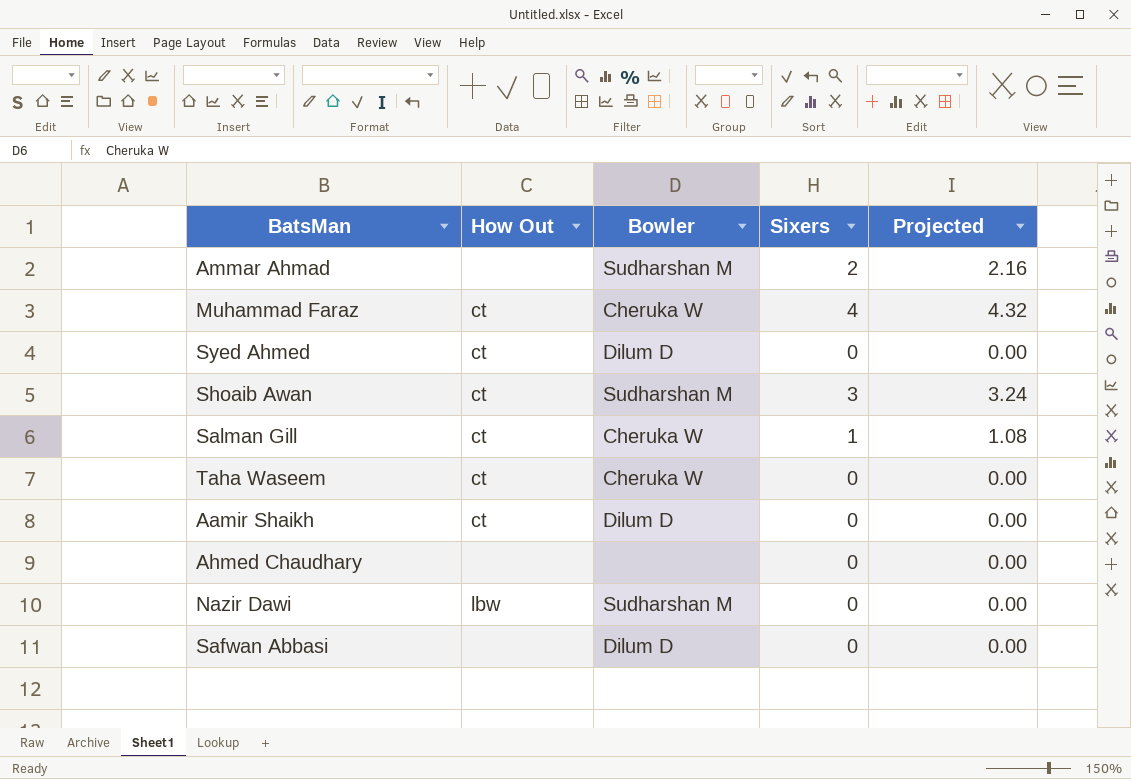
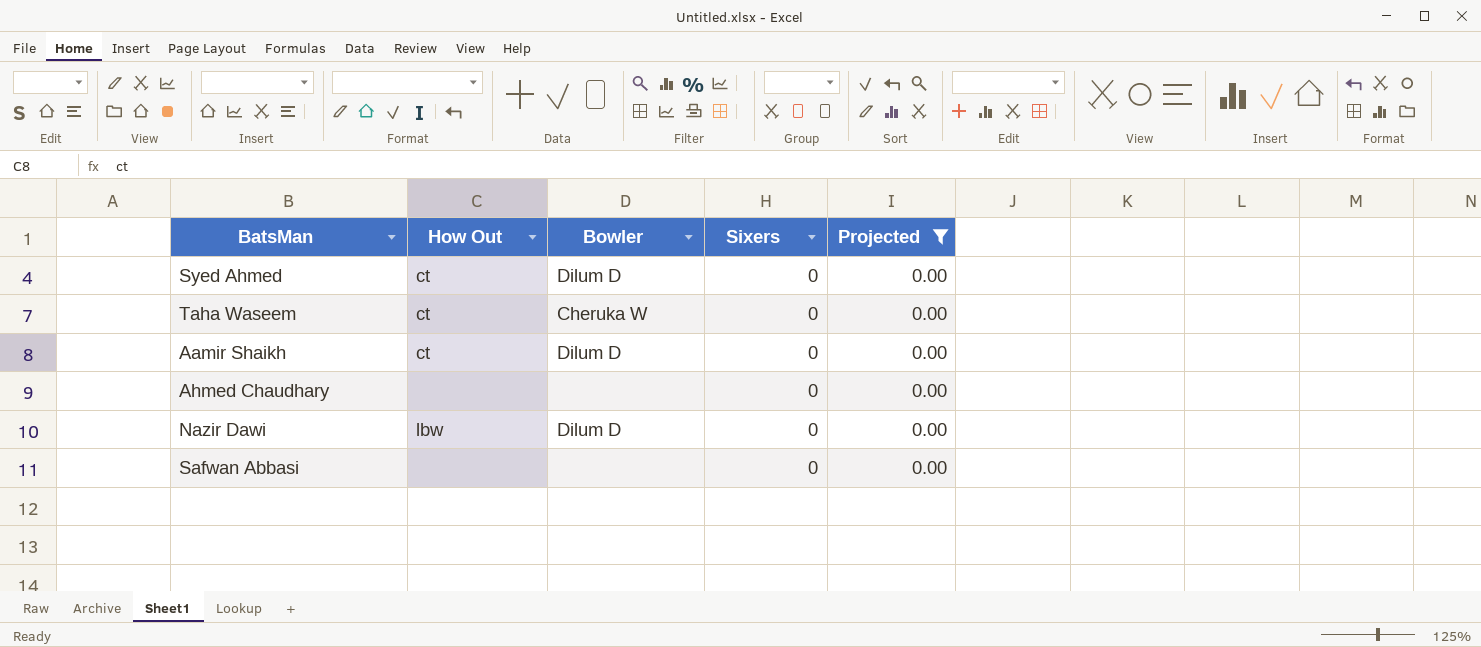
filter: none -> Projected = 0.00
Nazir Dawi | Bowler: Sudharshan M -> Dilum D
Safwan Abbasi | Bowler: Dilum D -> none

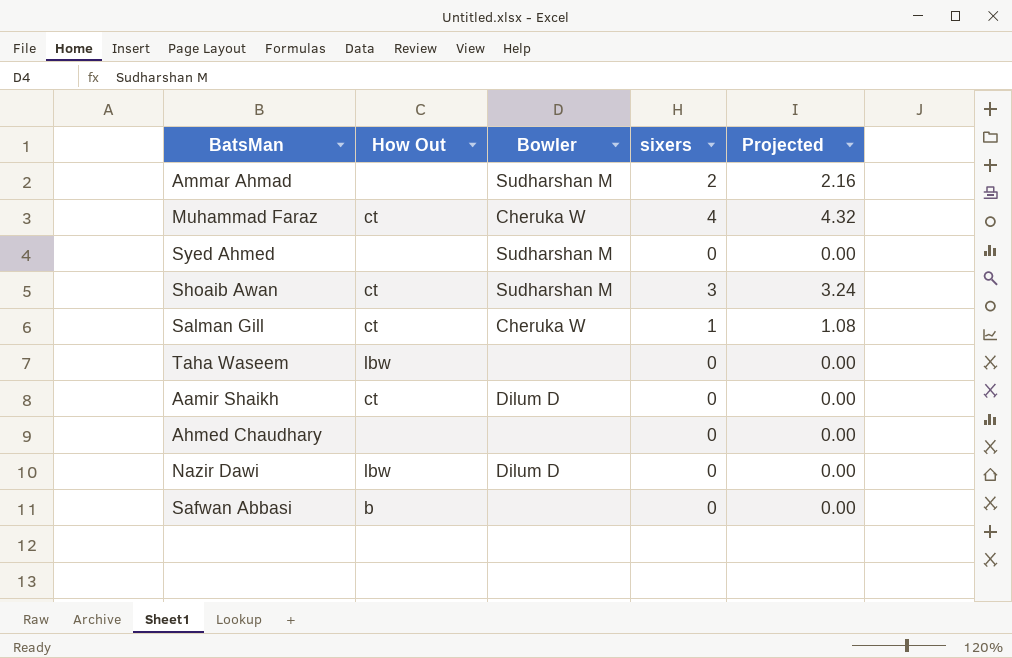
filter: Projected = 0.00 -> none
column name: Sixers -> sixers
Syed Ahmed | How Out: ct -> none
Syed Ahmed | Bowler: Dilum D -> Sudharshan M
Taha Waseem | How Out: ct -> lbw
Taha Waseem | Bowler: Cheruka W -> none
Safwan Abbasi | How Out: none -> b

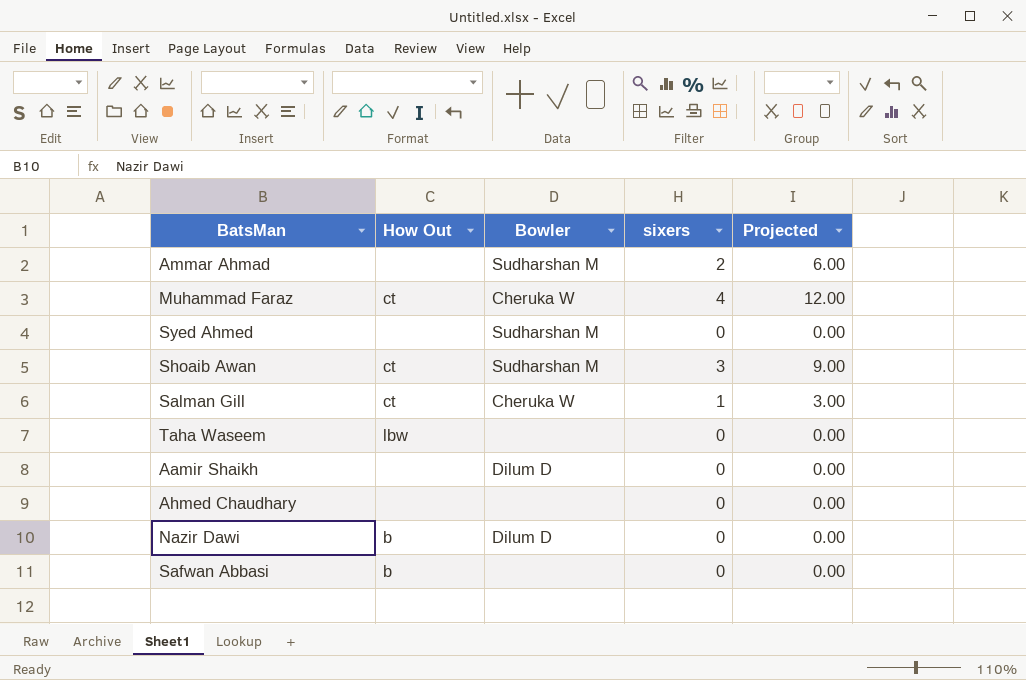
column Projected | formula: [sixers] * 1.08 -> [sixers] * 3
Aamir Shaikh | How Out: ct -> none
Nazir Dawi | How Out: lbw -> b

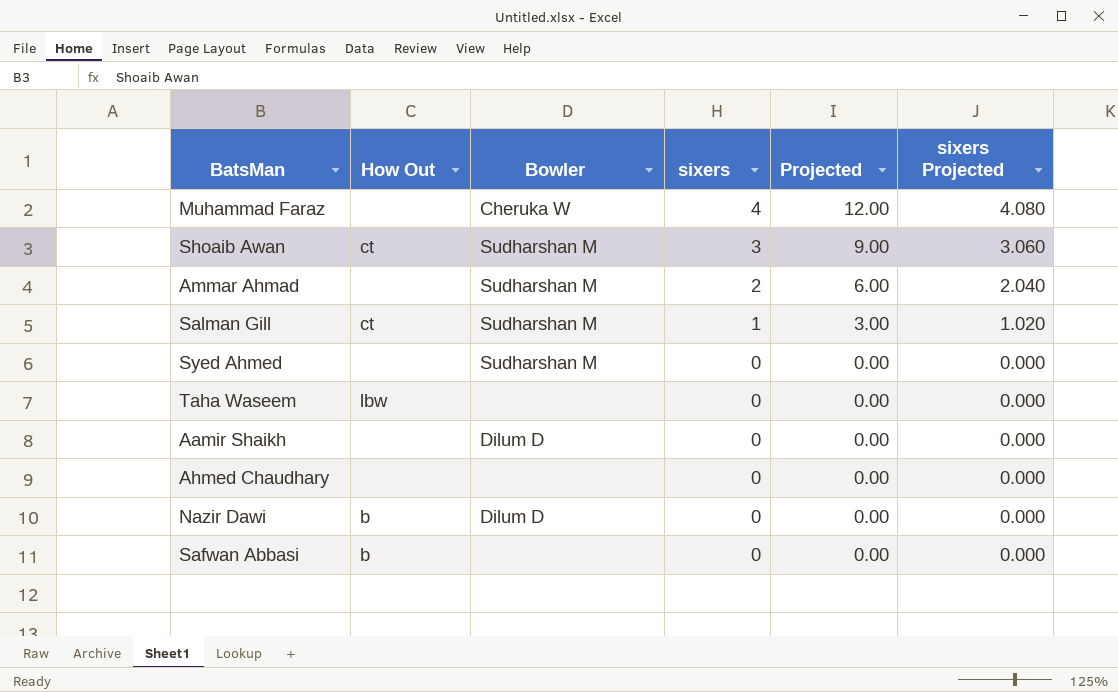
row order: none -> sixers descending
column sixers Projected | formula: none -> [sixers] * 1.02
Muhammad Faraz | How Out: ct -> none
Salman Gill | Bowler: Cheruka W -> Sudharshan M

